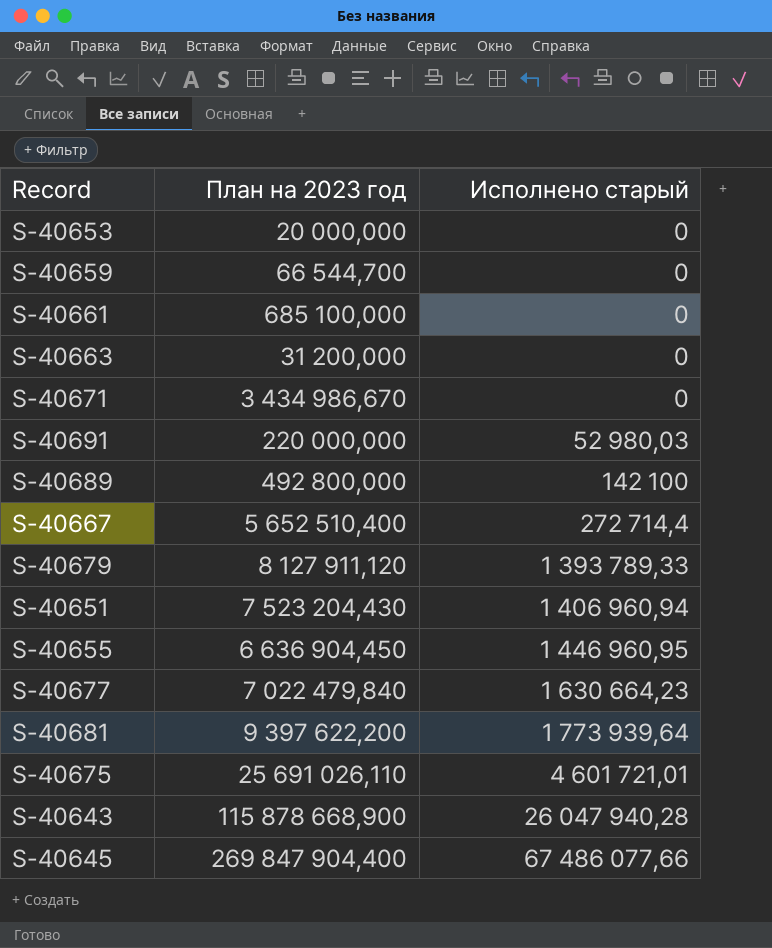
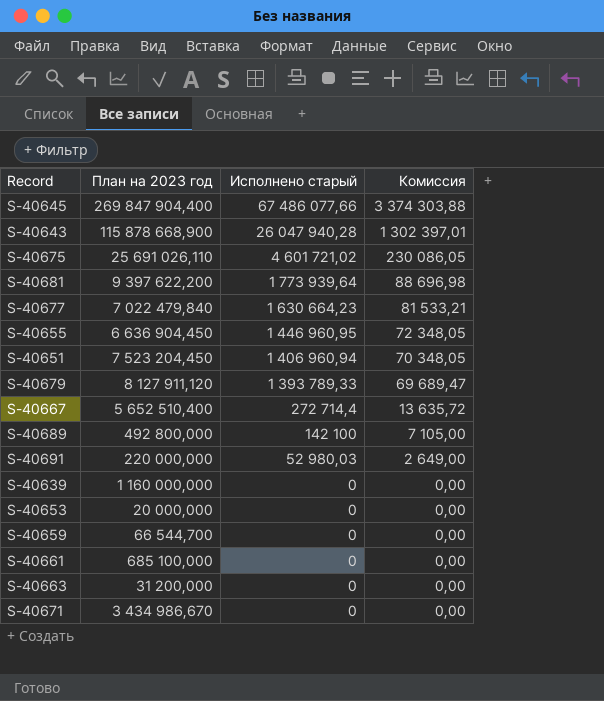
row order: Исполнено старый ascending -> Исполнено старый descending
column Комиссия | formula: none -> [Исполнено старый] * 0,05
S-40675 | Исполнено старый: 4 601 721,01 -> 4 601 721,02
S-40651 | План на 2023 год: 7 523 204,430 -> 7 523 204,450
row S-40639: none -> 1 160 000,000 | 0 | 0,00

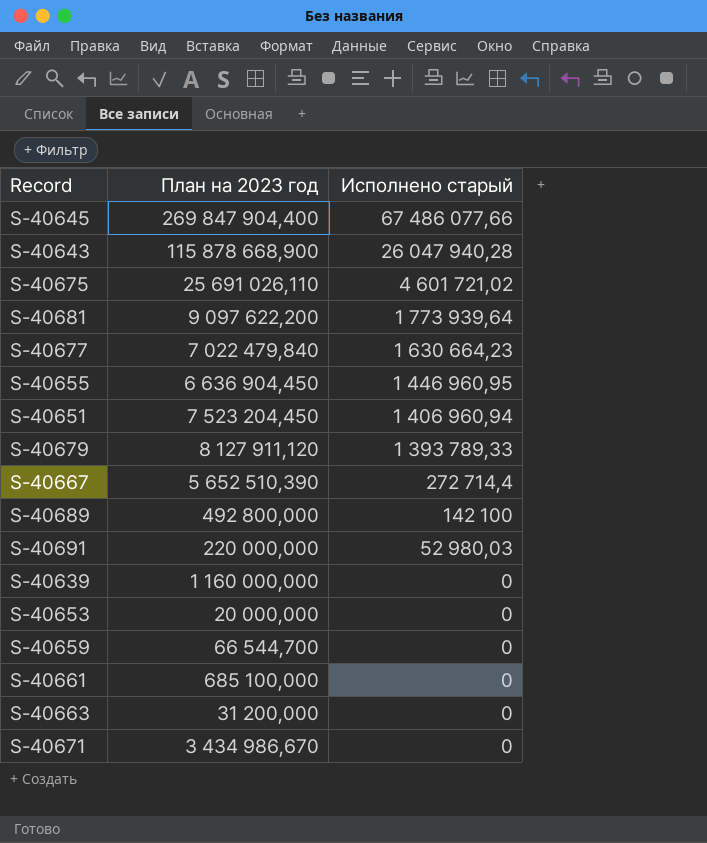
column Комиссия | formula: [Исполнено старый] * 0,05 -> none
S-40681 | План на 2023 год: 9 397 622,200 -> 9 097 622,200
S-40667 | План на 2023 год: 5 652 510,400 -> 5 652 510,390

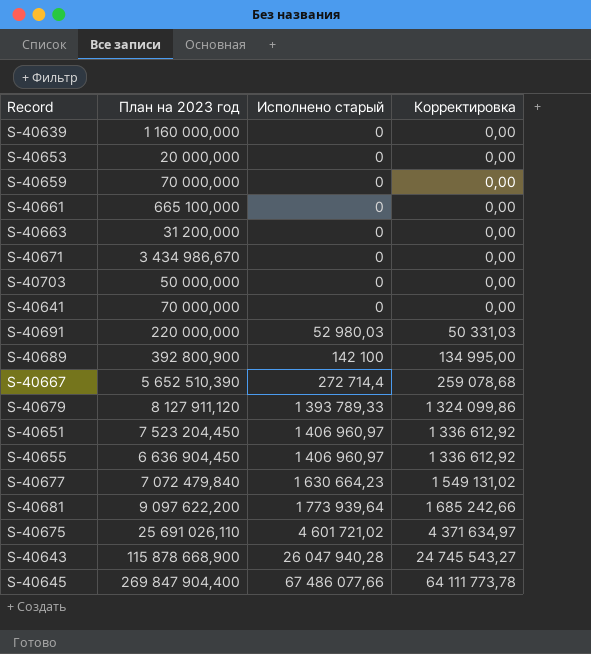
row order: Исполнено старый descending -> Исполнено старый ascending
column Корректировка | formula: none -> [Исполнено старый] * 0,95
S-40659 | План на 2023 год: 66 544,700 -> 70 000,000
S-40661 | План на 2023 год: 685 100,000 -> 665 100,000
row S-40703: none -> 50 000,000 | 0 | 0,00
row S-40641: none -> 70 000,000 | 0 | 0,00
S-40689 | План на 2023 год: 492 800,000 -> 392 800,900
S-40651 | Исполнено старый: 1 406 960,94 -> 1 406 960,97
S-40655 | Исполнено старый: 1 446 960,95 -> 1 406 960,97
S-40677 | План на 2023 год: 7 022 479,840 -> 7 072 479,840

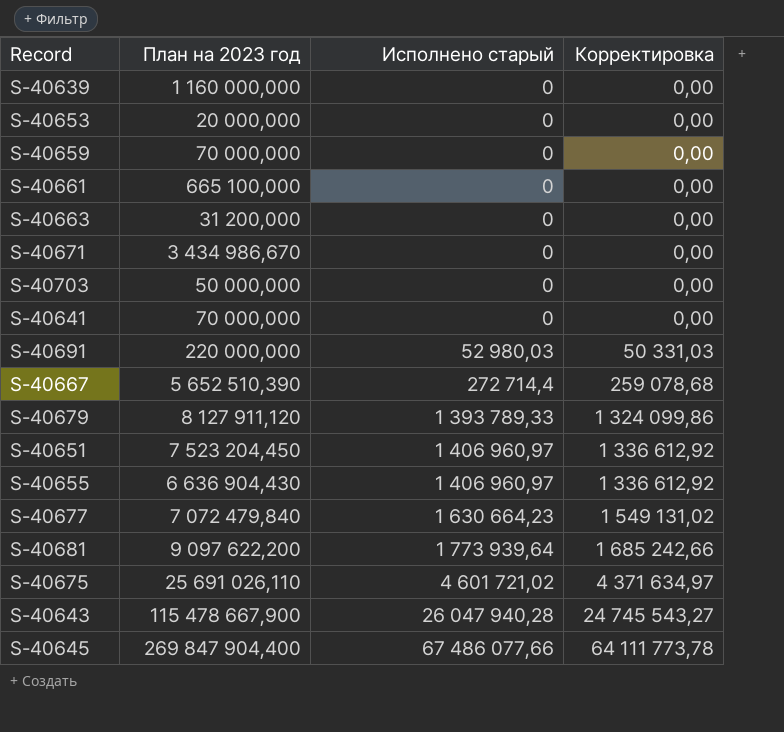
row S-40689: 392 800,900 | 142 100 | 134 995,00 -> none
S-40655 | План на 2023 год: 6 636 904,450 -> 6 636 904,430
S-40643 | План на 2023 год: 115 878 668,900 -> 115 478 667,900

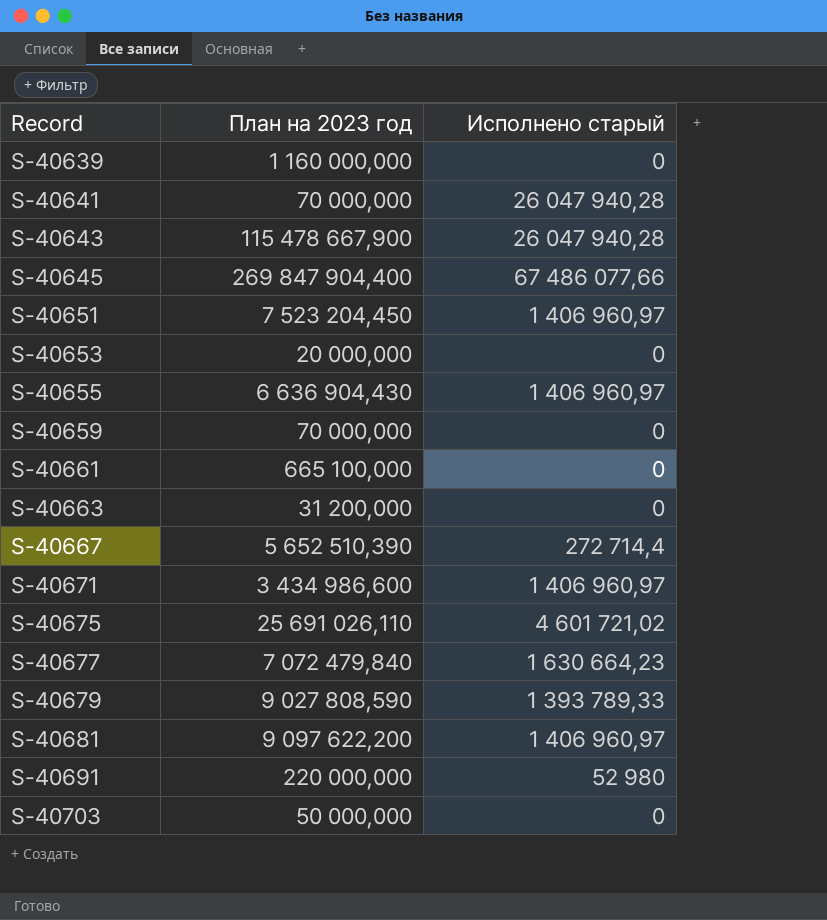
row order: Исполнено старый ascending -> Record ascending
column Корректировка | formula: [Исполнено старый] * 0,95 -> none
S-40641 | Исполнено старый: 0 -> 26 047 940,28
S-40671 | План на 2023 год: 3 434 986,670 -> 3 434 986,600
S-40671 | Исполнено старый: 0 -> 1 406 960,97
S-40679 | План на 2023 год: 8 127 911,120 -> 9 027 808,590
S-40681 | Исполнено старый: 1 773 939,64 -> 1 406 960,97
S-40691 | Исполнено старый: 52 980,03 -> 52 980

